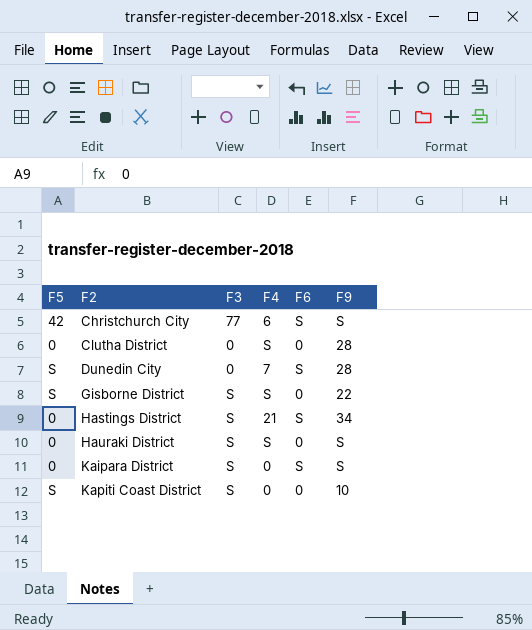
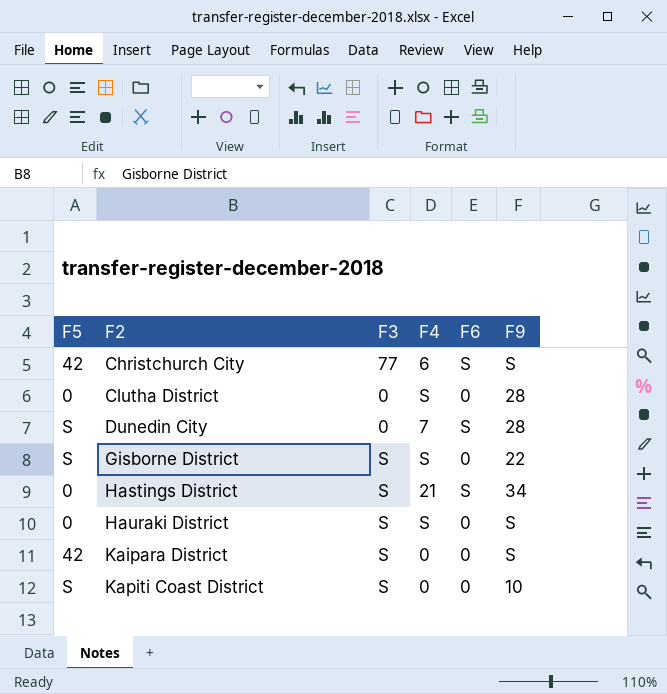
Kaipara District | F5: 0 -> 42
Kaipara District | F6: S -> 0

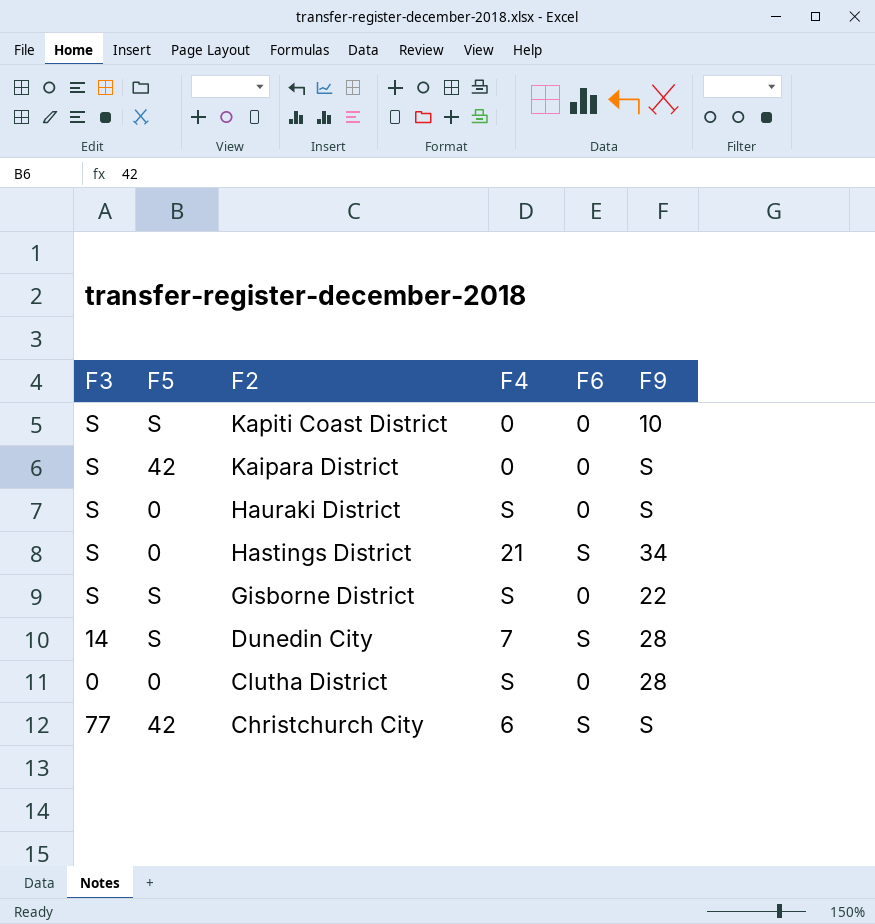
row order: F2 ascending -> F2 descending
column F3 | position: 3 -> 1
Dunedin City | F3: 0 -> 14

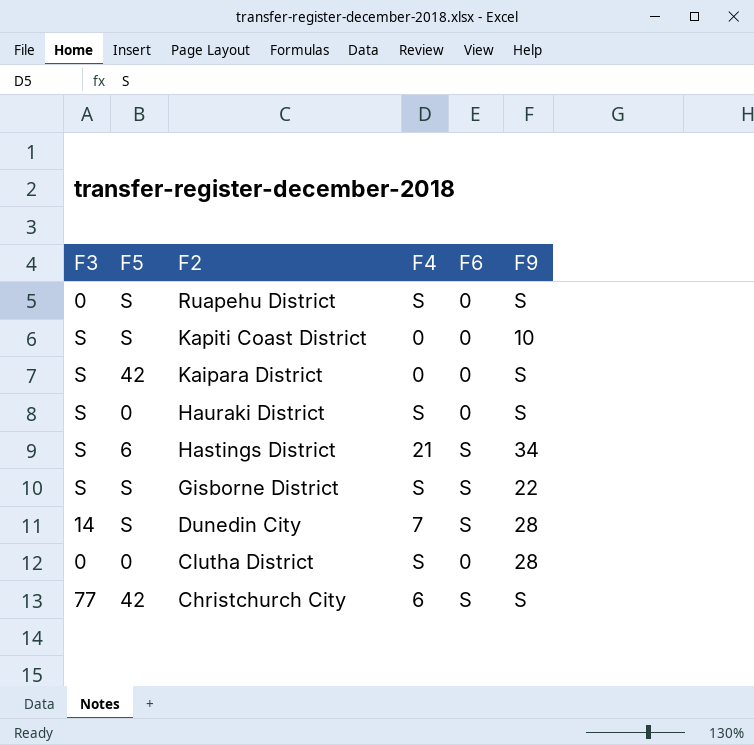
row Ruapehu District: none -> 0 | S | S | 0 | S
Hastings District | F5: 0 -> 6
Gisborne District | F6: 0 -> S

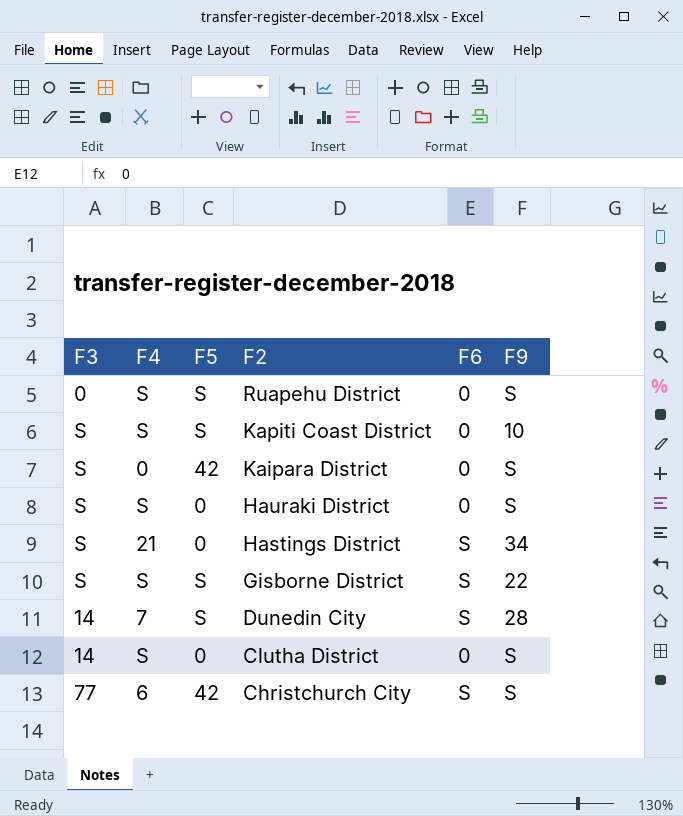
column F4 | position: 4 -> 2
Kapiti Coast District | F4: 0 -> S
Hastings District | F5: 6 -> 0
Clutha District | F3: 0 -> 14
Clutha District | F9: 28 -> S

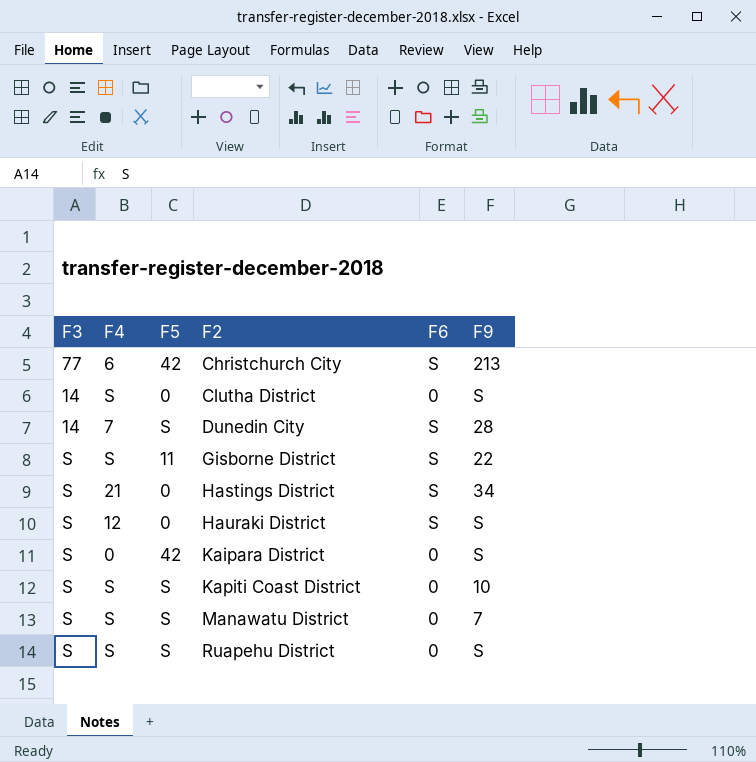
row order: F2 descending -> F2 ascending
Christchurch City | F9: S -> 213
Gisborne District | F5: S -> 11
Hauraki District | F4: S -> 12
Hauraki District | F6: 0 -> S
row Manawatu District: none -> S | S | S | 0 | 7
Ruapehu District | F3: 0 -> S

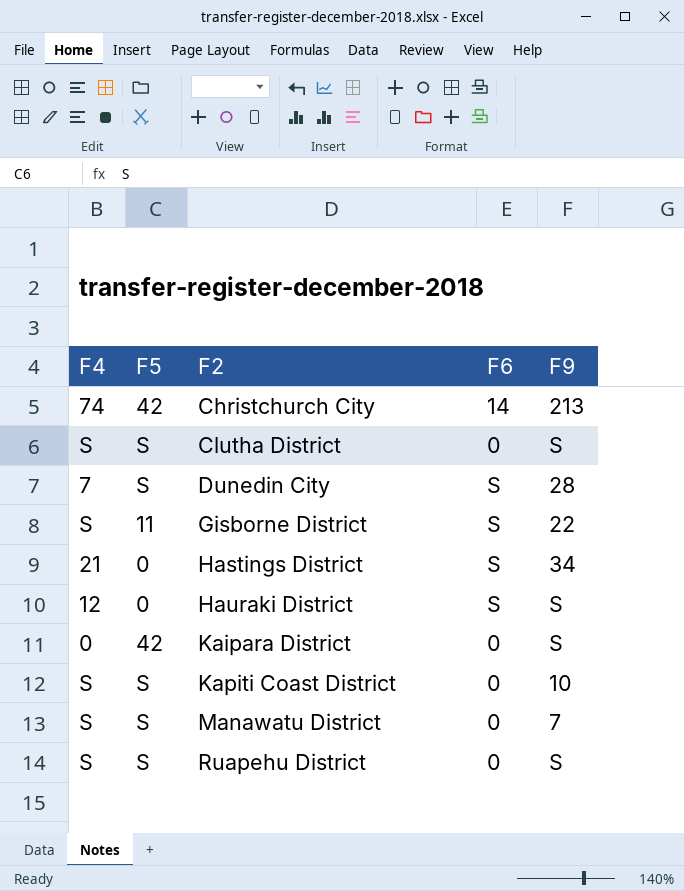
column F3 | position: 1 -> none
Christchurch City | F4: 6 -> 74
Christchurch City | F6: S -> 14
Clutha District | F5: 0 -> S

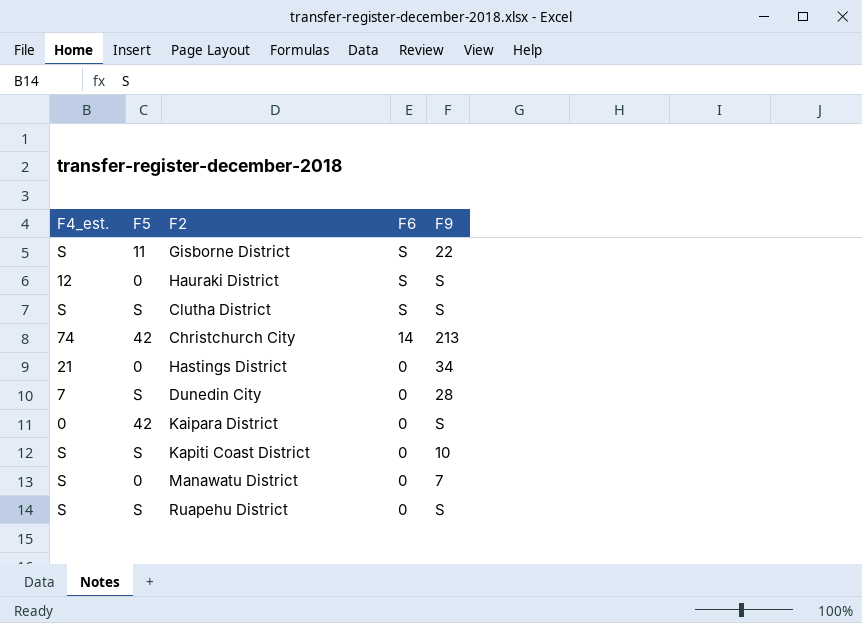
row order: F2 ascending -> F6 descending
column name: F4 -> F4_est.
Clutha District | F6: 0 -> S
Hastings District | F6: S -> 0
Dunedin City | F6: S -> 0
Manawatu District | F5: S -> 0

